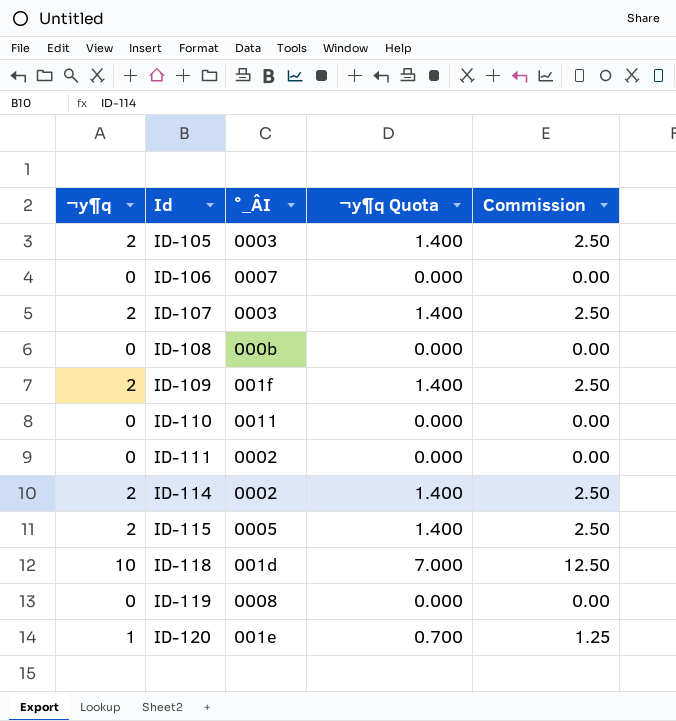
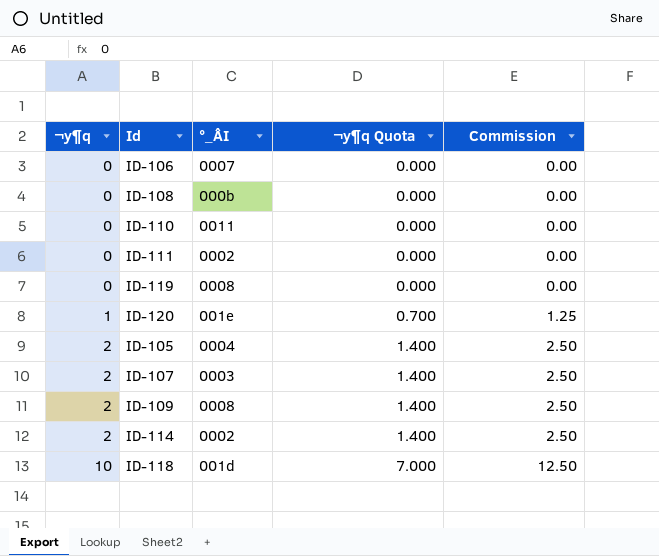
row order: Id ascending -> ¬y¶q ascending
row ID-115: 2 | 0005 | 1.400 | 2.50 -> none
ID-105 | °_ÂI: 0003 -> 0004
ID-109 | °_ÂI: 001f -> 0008

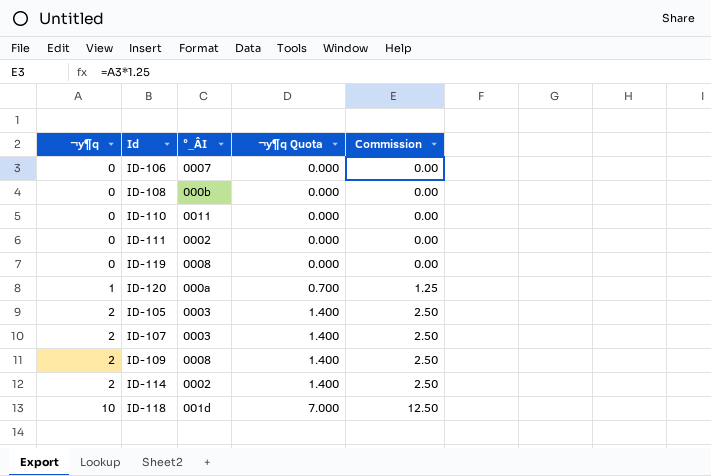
ID-120 | °_ÂI: 001e -> 000a
ID-105 | °_ÂI: 0004 -> 0003

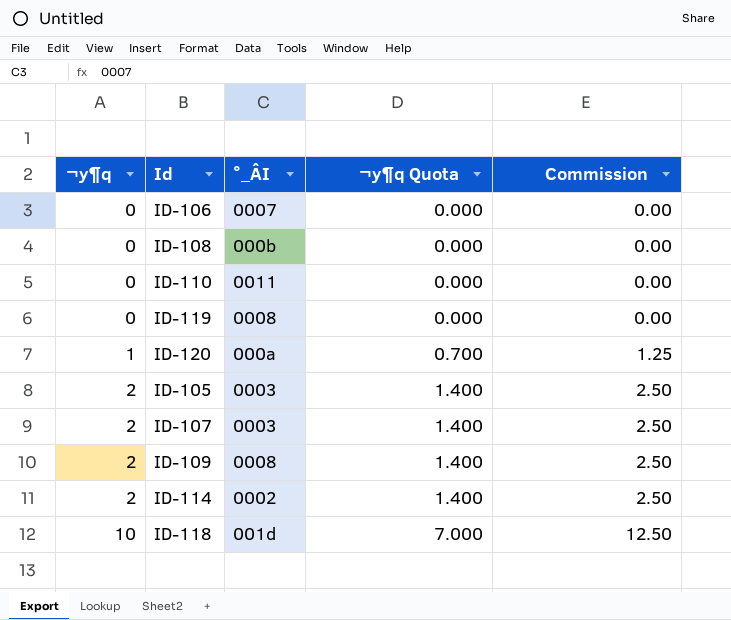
row ID-111: 0 | 0002 | 0.000 | 0.00 -> none

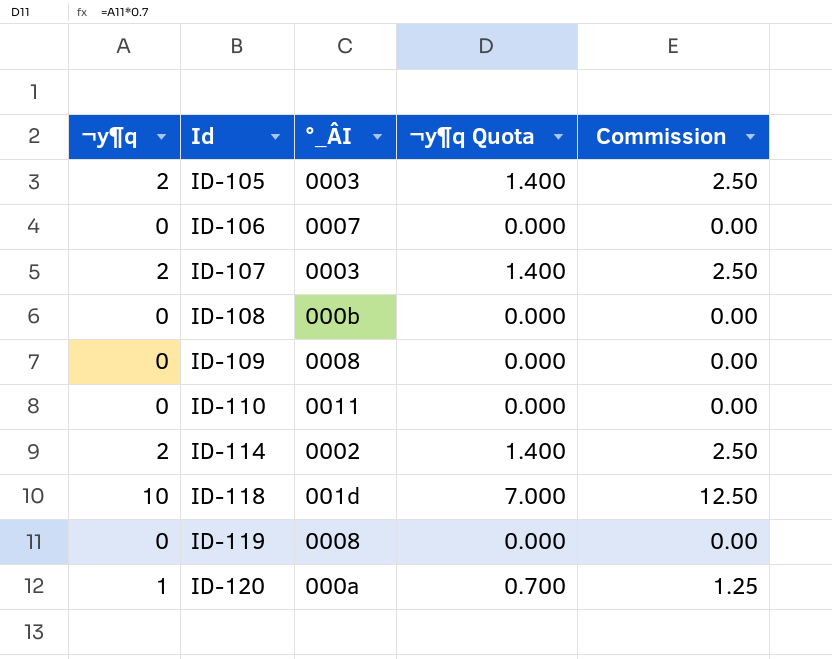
row order: ¬y¶q ascending -> Id ascending
ID-109 | ¬y¶q: 2 -> 0
ID-109 | ¬y¶q Quota: 1.400 -> 0.000
ID-109 | Commission: 2.50 -> 0.00

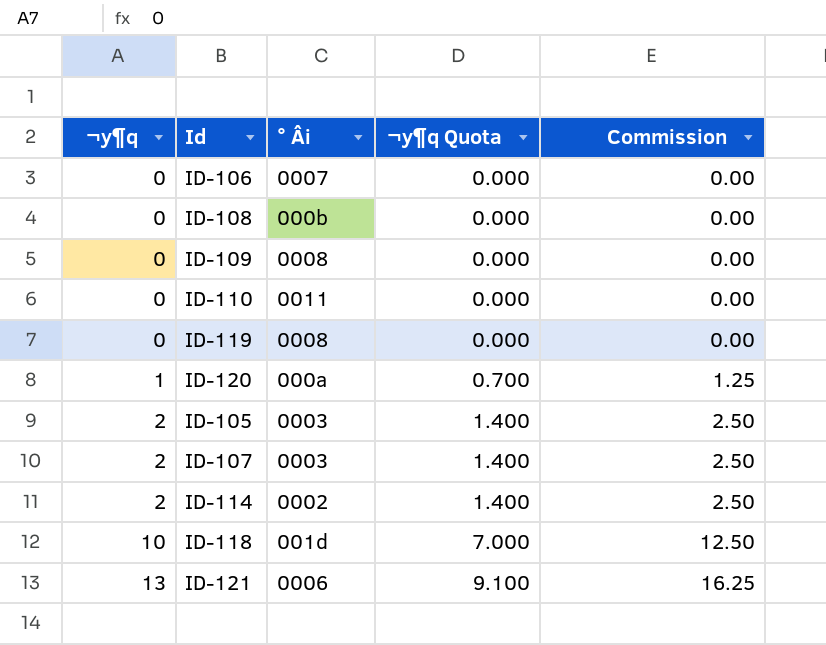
row order: Id ascending -> ¬y¶q ascending
column name: °_ÂI -> ° Âi
row ID-121: none -> 13 | 0006 | 9.100 | 16.25

